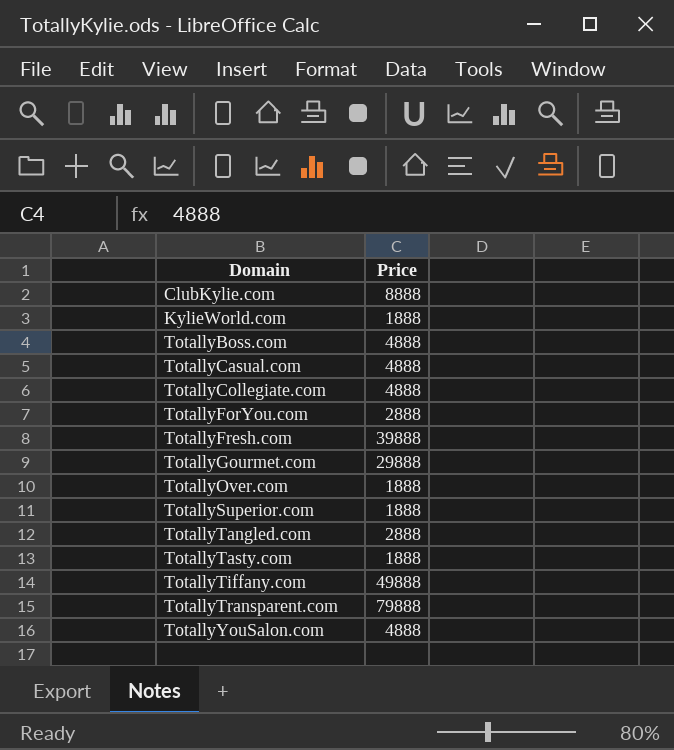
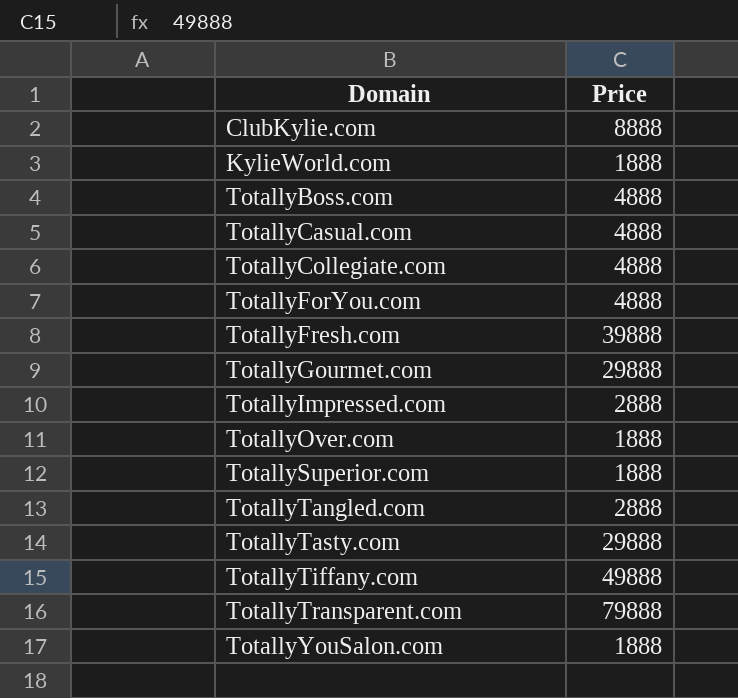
TotallyForYou.com | Price: 2888 -> 4888
row TotallyImpressed.com: none -> 2888
TotallyTasty.com | Price: 1888 -> 29888
TotallyYouSalon.com | Price: 4888 -> 1888

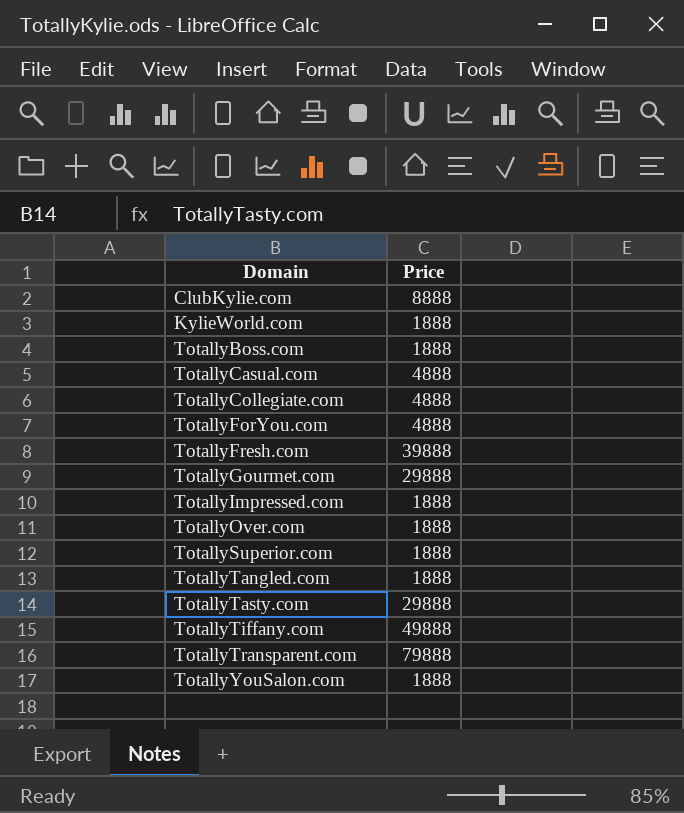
TotallyBoss.com | Price: 4888 -> 1888
TotallyImpressed.com | Price: 2888 -> 1888
TotallyTangled.com | Price: 2888 -> 1888

